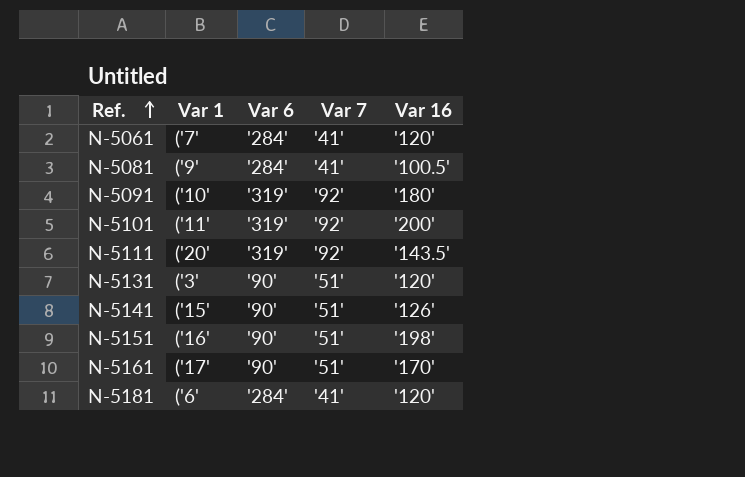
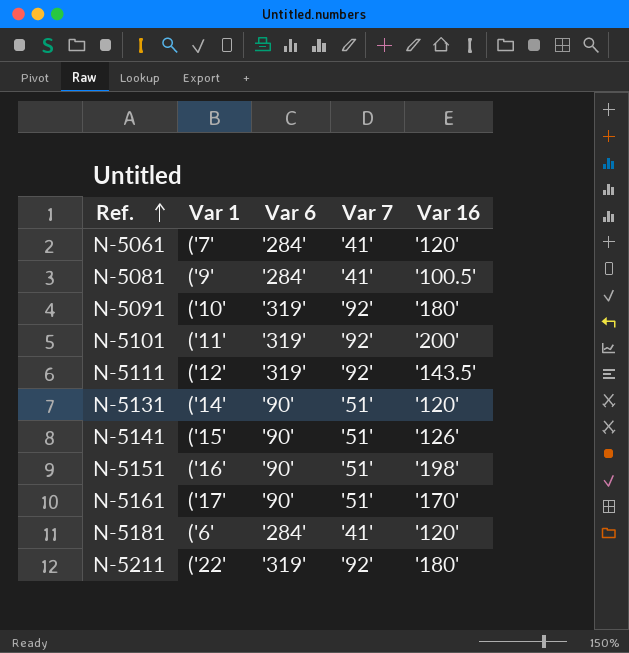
N-5111 | Var 1: ('20' -> ('12'
N-5131 | Var 1: ('3' -> ('14'
row N-5211: none -> ('22' | '319' | '92' | '180'

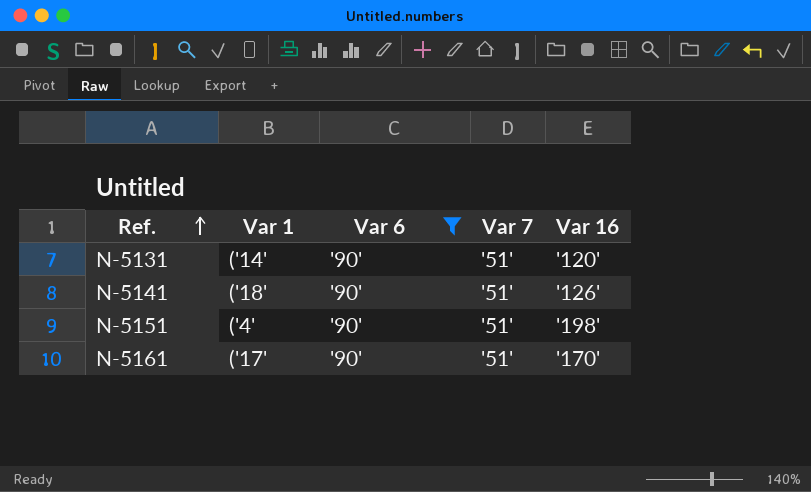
filter: none -> Var 6 = '90'
N-5141 | Var 1: ('15' -> ('18'
N-5151 | Var 1: ('16' -> ('4'

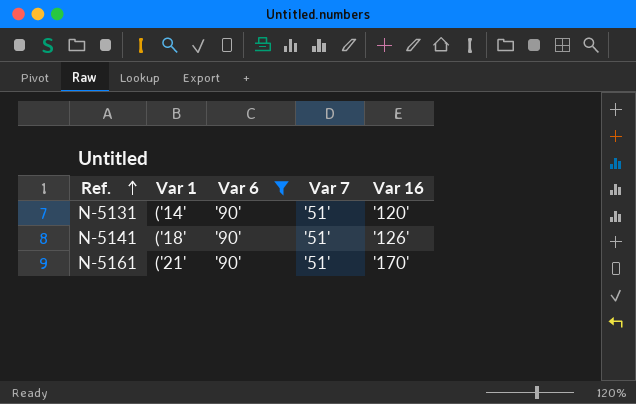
row N-5151: ('4' | '90' | '51' | '198' -> none
N-5161 | Var 1: ('17' -> ('21'

